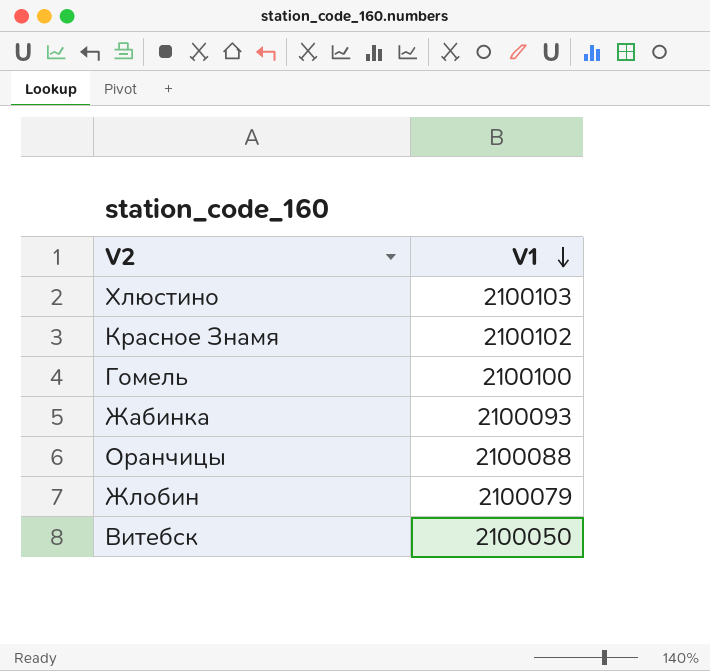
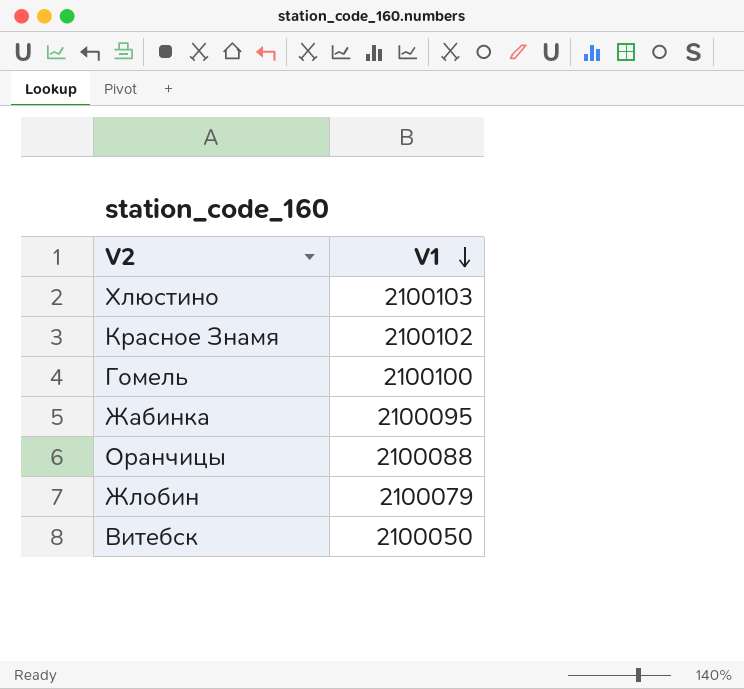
Жабинка | V1: 2100093 -> 2100095

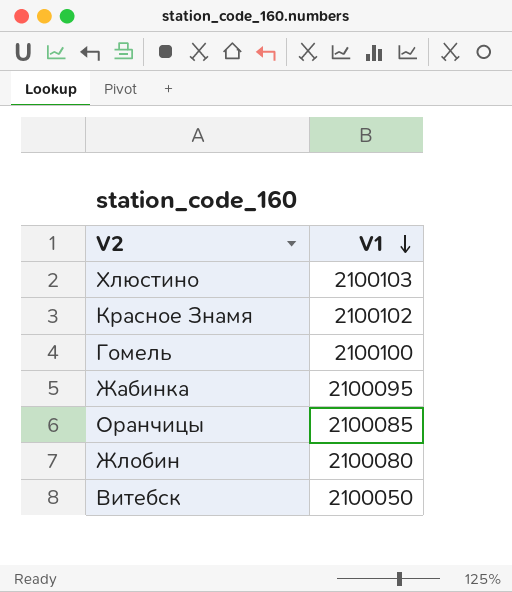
Оранчицы | V1: 2100088 -> 2100085
Жлобин | V1: 2100079 -> 2100080

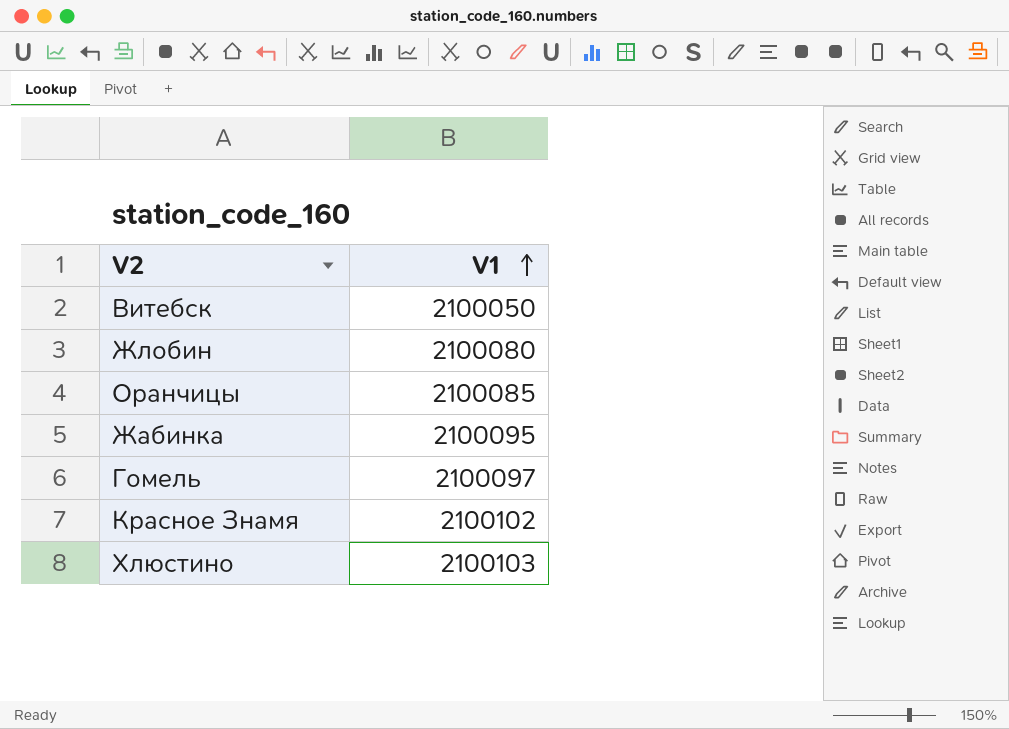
row order: V1 descending -> V1 ascending
Гомель | V1: 2100100 -> 2100097

